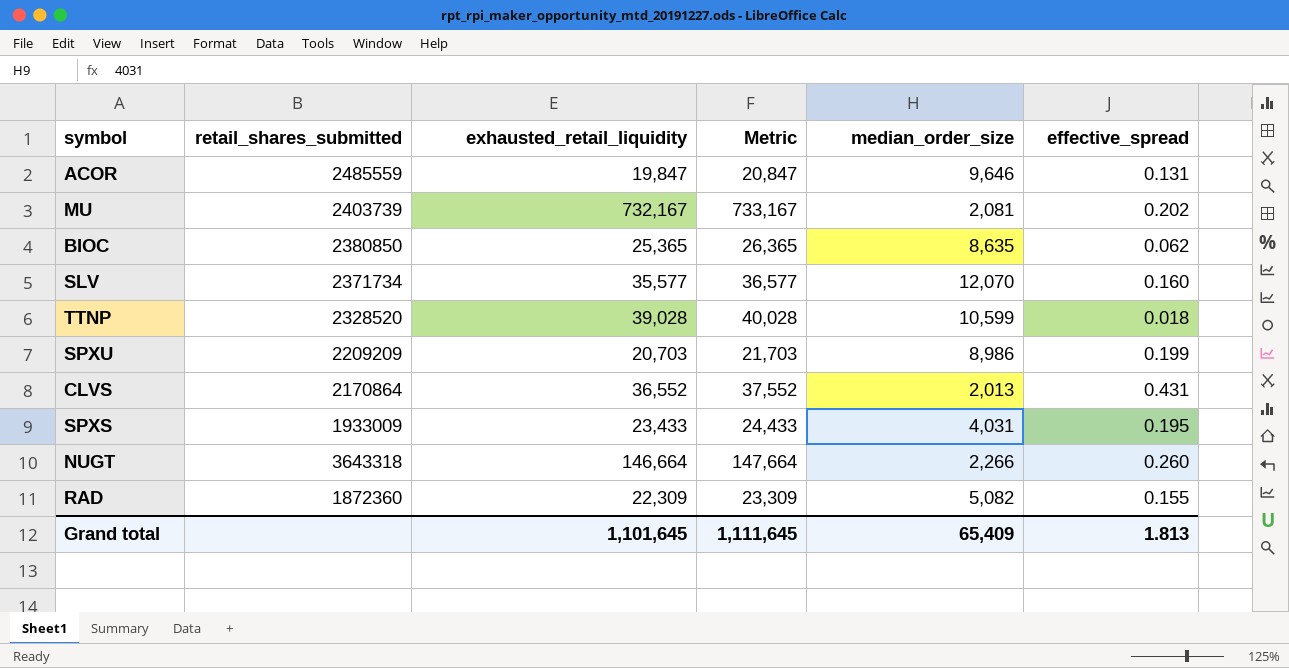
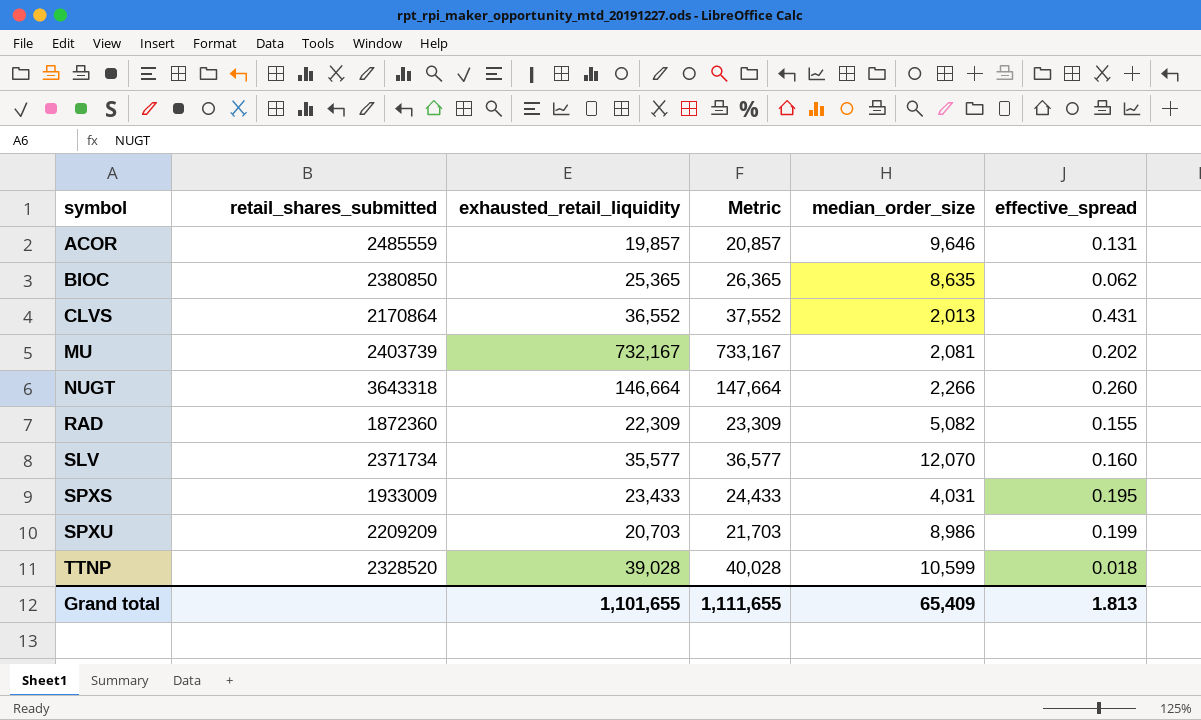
row order: none -> symbol ascending
ACOR | exhausted_retail_liquidity: 19,847 -> 19,857
ACOR | Metric: 20,847 -> 20,857
Grand total | exhausted_retail_liquidity: 1,101,645 -> 1,101,655
Grand total | Metric: 1,111,645 -> 1,111,655

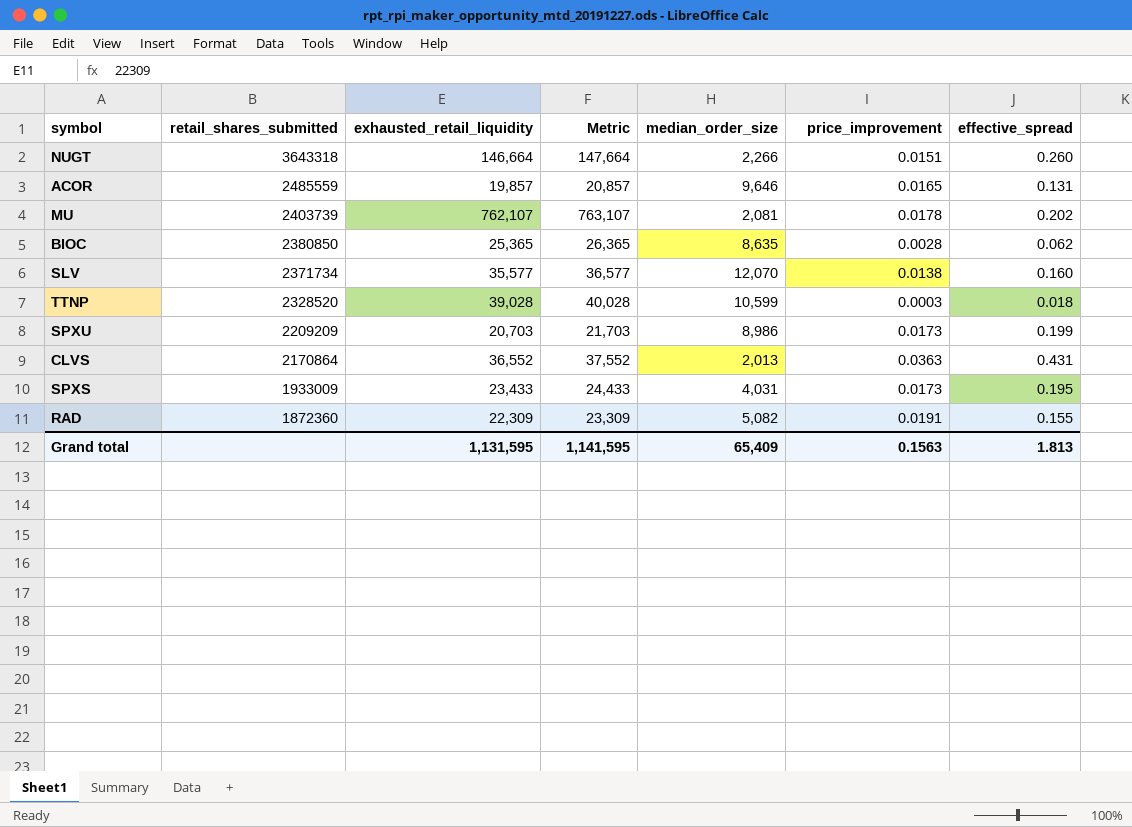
row order: symbol ascending -> retail_shares_submitted descending
column price_improvement | position: none -> 6
MU | exhausted_retail_liquidity: 732,167 -> 762,107
MU | Metric: 733,167 -> 763,107
Grand total | exhausted_retail_liquidity: 1,101,655 -> 1,131,595
Grand total | Metric: 1,111,655 -> 1,141,595

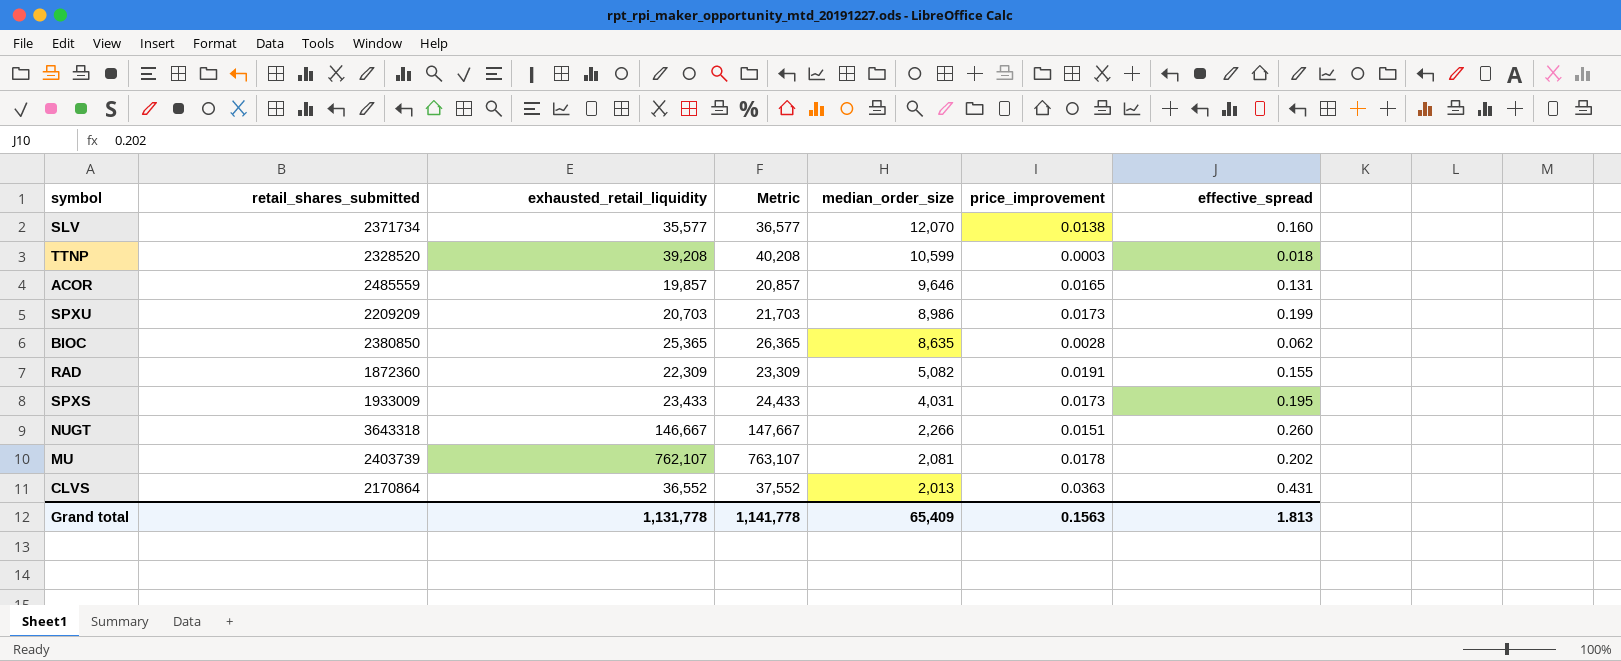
row order: retail_shares_submitted descending -> median_order_size descending
TTNP | exhausted_retail_liquidity: 39,028 -> 39,208
TTNP | Metric: 40,028 -> 40,208
NUGT | exhausted_retail_liquidity: 146,664 -> 146,667
NUGT | Metric: 147,664 -> 147,667
Grand total | exhausted_retail_liquidity: 1,131,595 -> 1,131,778
Grand total | Metric: 1,141,595 -> 1,141,778

